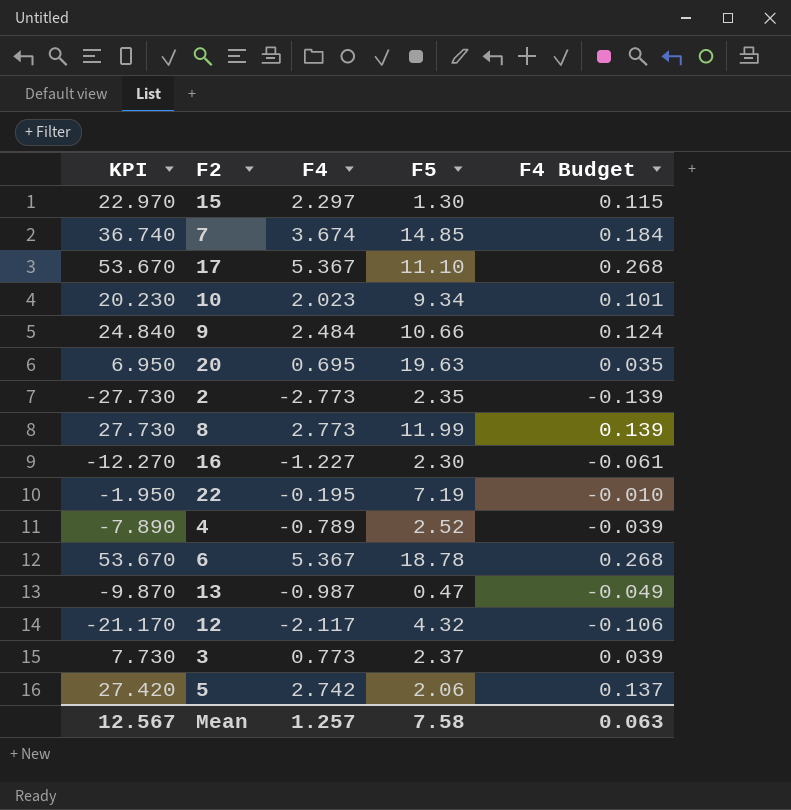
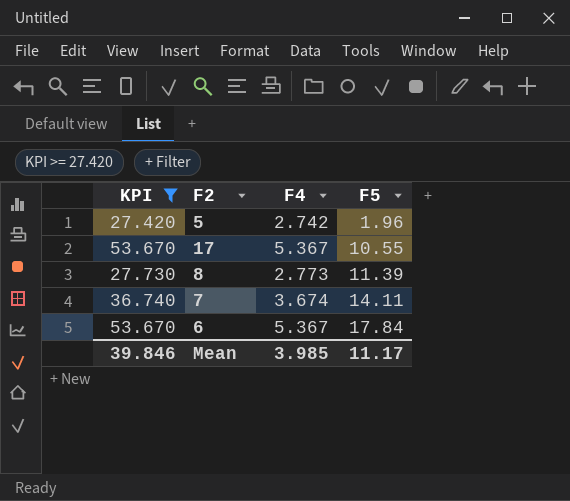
filter: none -> KPI >= 27.420
row order: none -> F5 ascending
column F4 Budget | formula: [F4] * 0.05 -> none
5 | F5: 2.06 -> 1.96
17 | F5: 11.10 -> 10.55
8 | F5: 11.99 -> 11.39
7 | F5: 14.85 -> 14.11
6 | F5: 18.78 -> 17.84
Mean | KPI: 12.567 -> 39.846
Mean | F4: 1.257 -> 3.985
Mean | F5: 7.58 -> 11.17

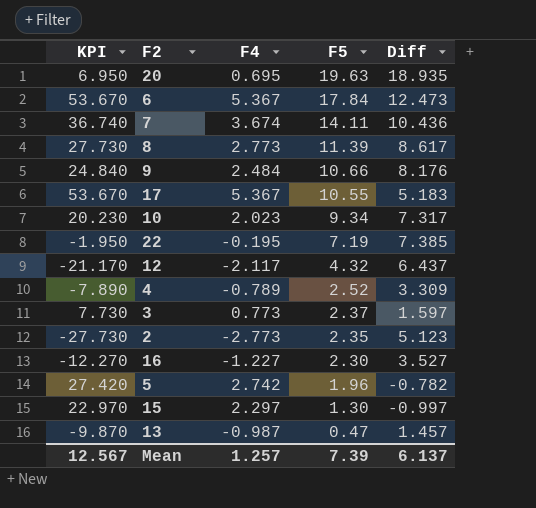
filter: KPI >= 27.420 -> none
row order: F5 ascending -> F5 descending
column Diff | formula: none -> [F5] - [F4]
Mean | KPI: 39.846 -> 12.567
Mean | F4: 3.985 -> 1.257
Mean | F5: 11.17 -> 7.39

